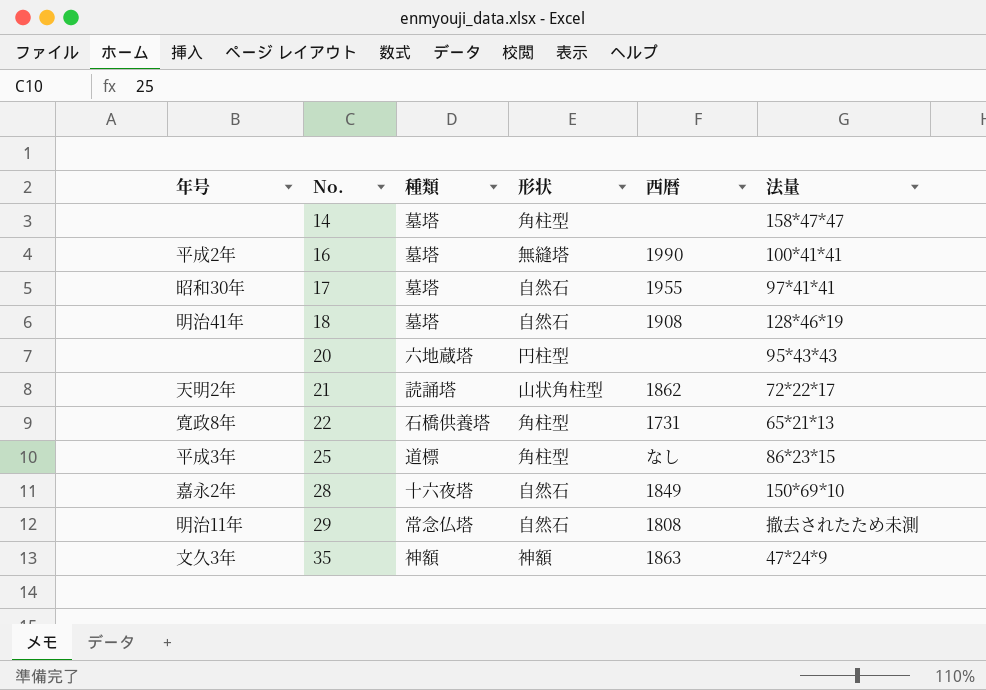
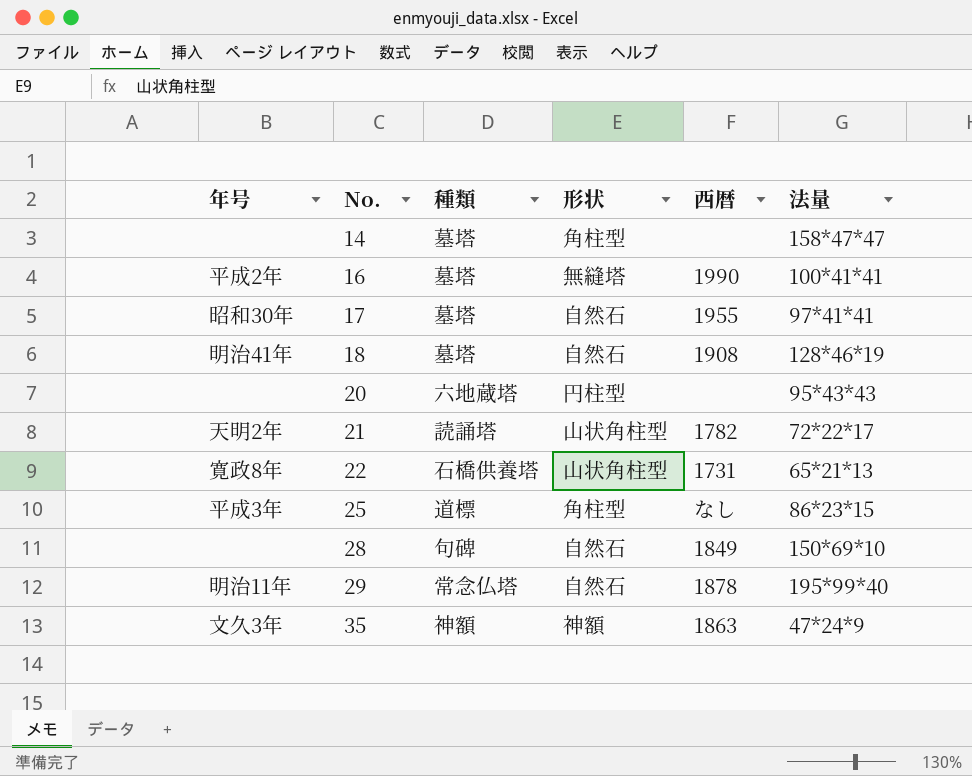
21 | 西暦: 1862 -> 1782
22 | 形状: 角柱型 -> 山状角柱型
28 | 年号: 嘉永2年 -> none
28 | 種類: 十六夜塔 -> 句碑
29 | 西暦: 1808 -> 1878
29 | 法量: 撤去されたため未測 -> 195*99*40

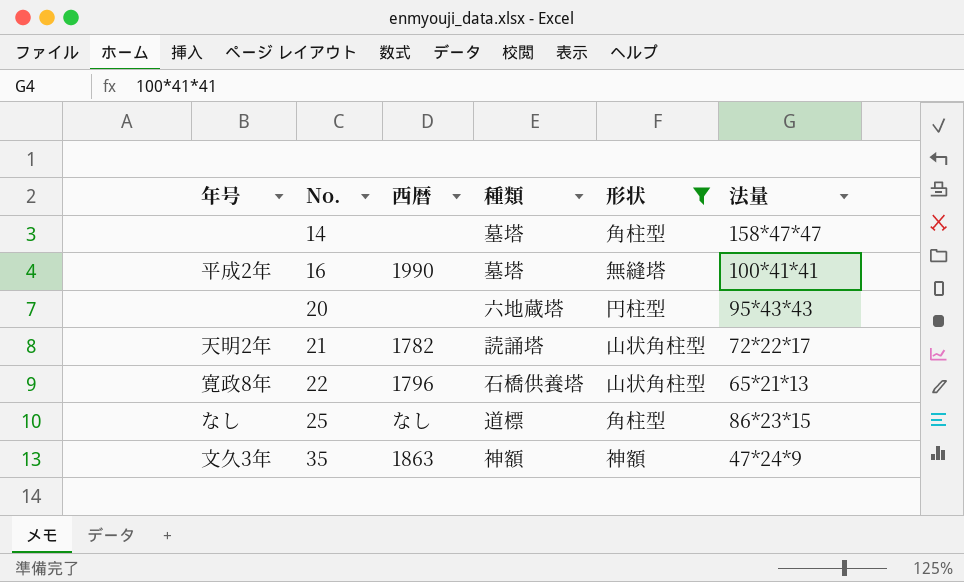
filter: none -> 形状 != 自然石
column 西暦 | position: 5 -> 3
22 | 西暦: 1731 -> 1796
25 | 年号: 平成3年 -> なし

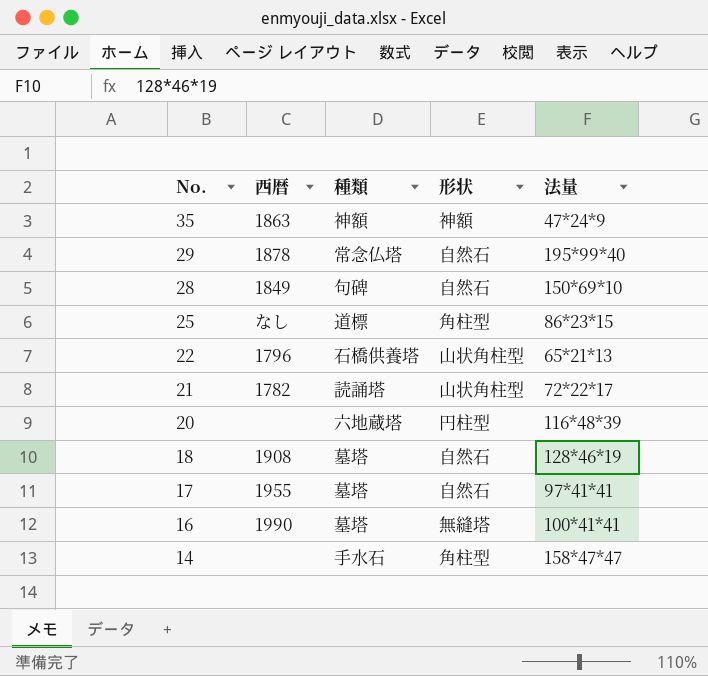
filter: 形状 != 自然石 -> none
row order: No. ascending -> No. descending
column 年号 | position: 1 -> none
20 | 法量: 95*43*43 -> 116*48*39
14 | 種類: 墓塔 -> 手水石

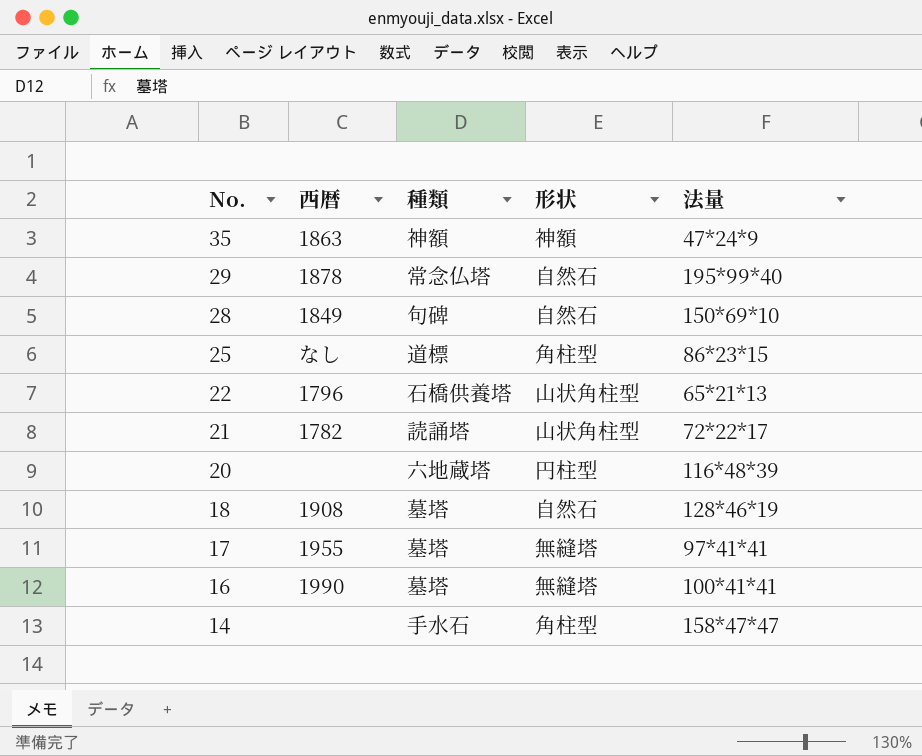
17 | 形状: 自然石 -> 無縫塔

